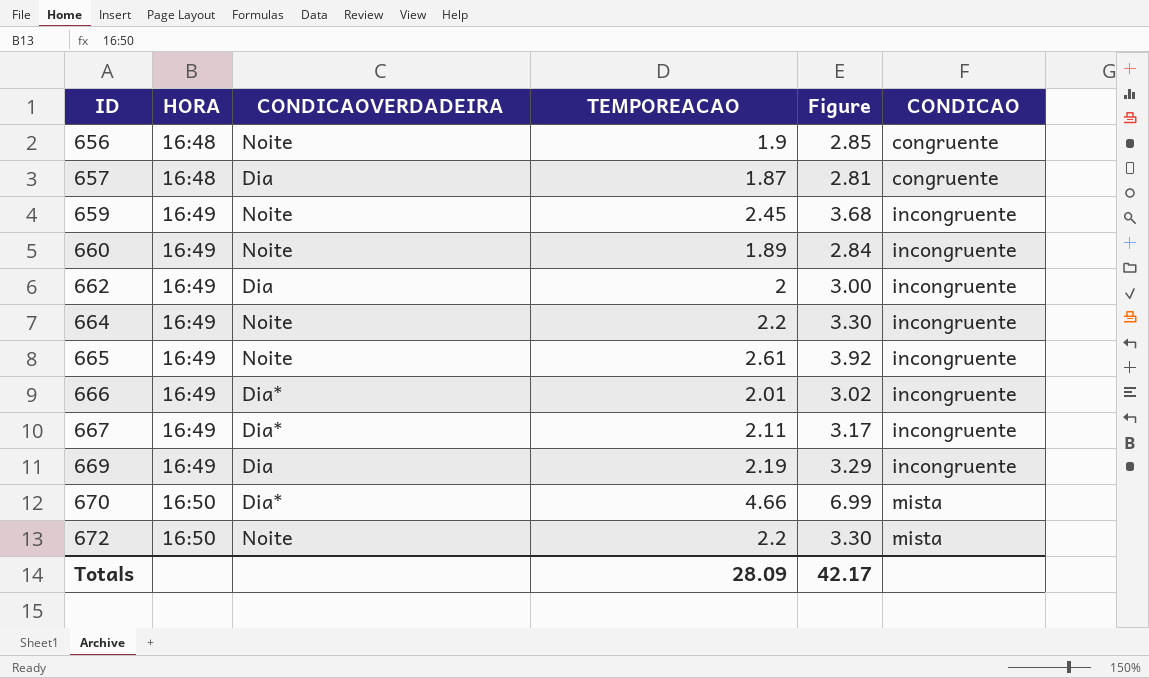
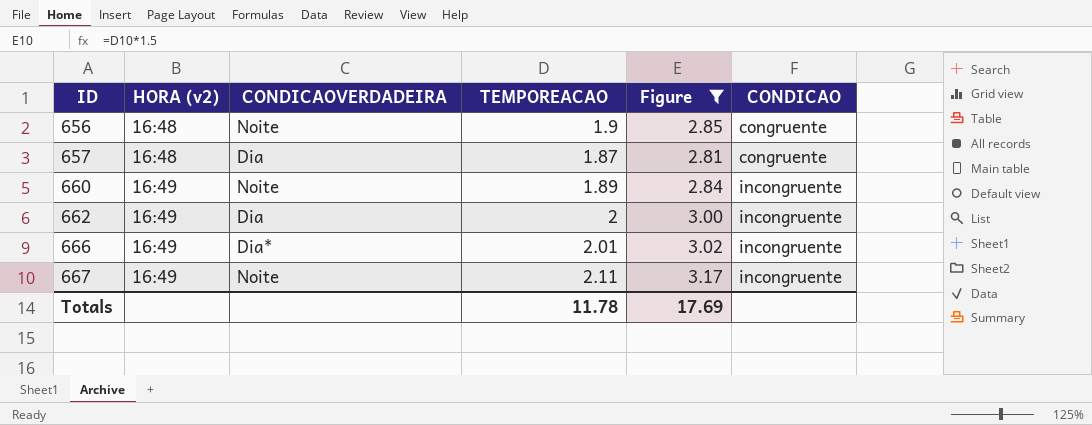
filter: none -> Figure <= 3.17
column name: HORA -> HORA (v2)
667 | CONDICAOVERDADEIRA: Dia* -> Noite
Totals | TEMPOREACAO: 28.09 -> 11.78
Totals | Figure: 42.17 -> 17.69

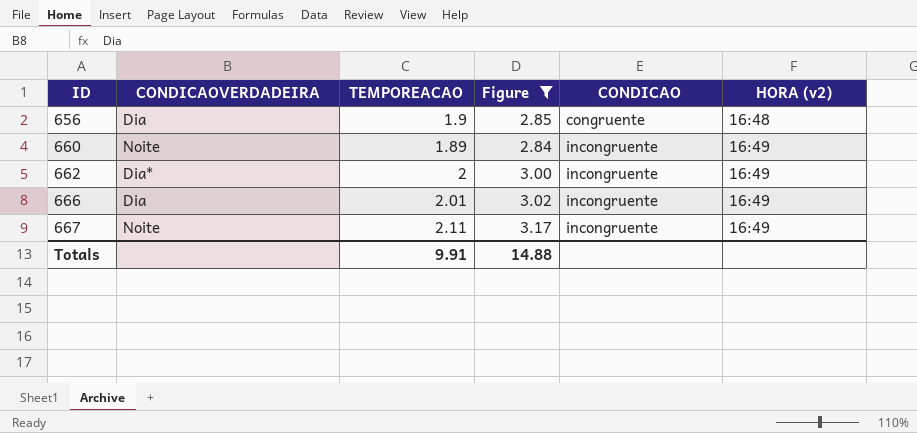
column HORA (v2) | position: 2 -> 6
row 657: 16:48 | Dia | 1.87 | 2.81 | congruente -> none
656 | CONDICAOVERDADEIRA: Noite -> Dia
662 | CONDICAOVERDADEIRA: Dia -> Dia*
666 | CONDICAOVERDADEIRA: Dia* -> Dia
Totals | TEMPOREACAO: 11.78 -> 9.91
Totals | Figure: 17.69 -> 14.88

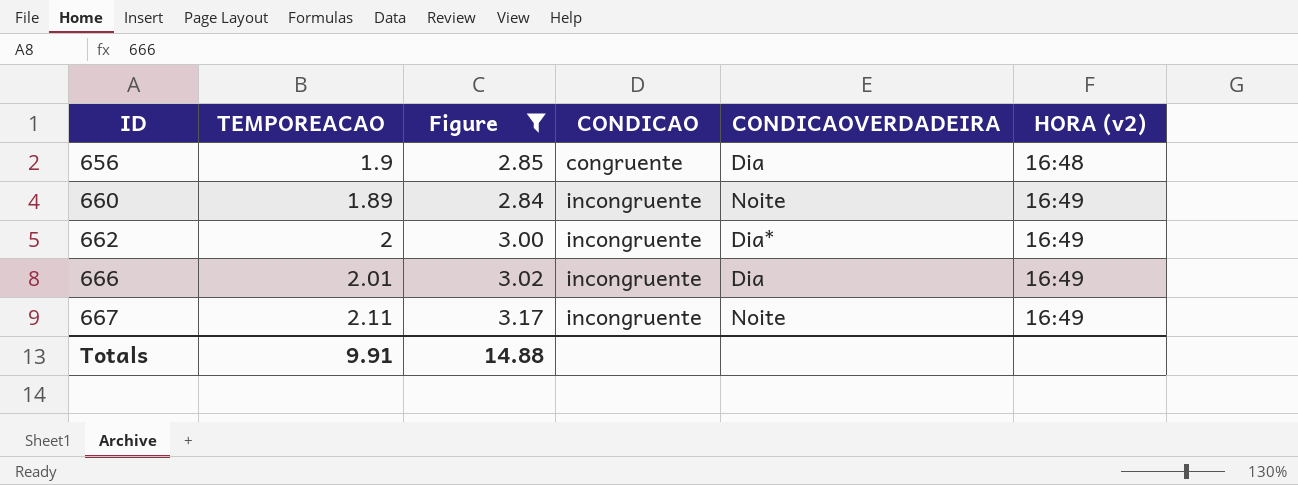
column CONDICAOVERDADEIRA | position: 2 -> 5

